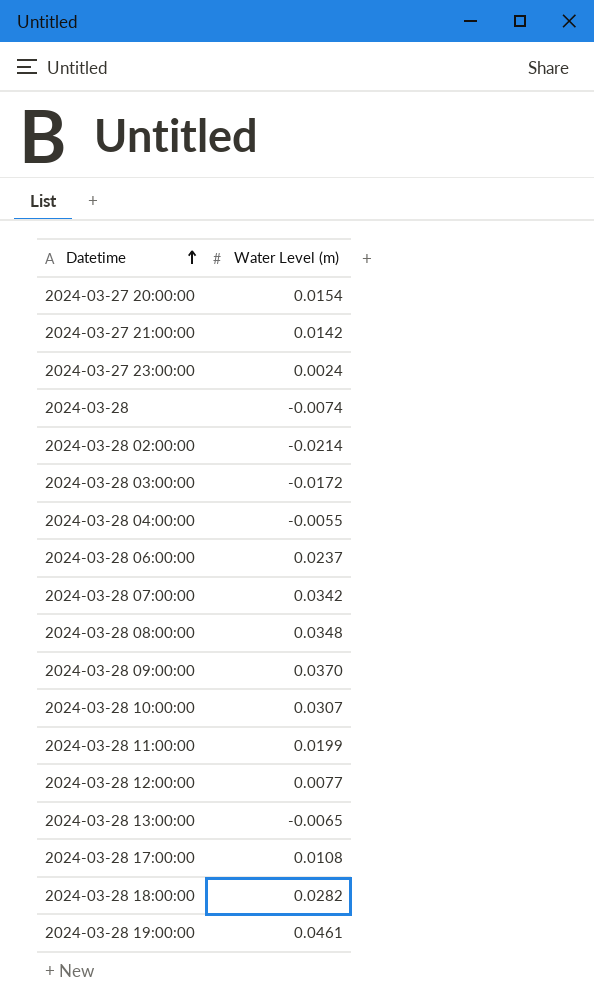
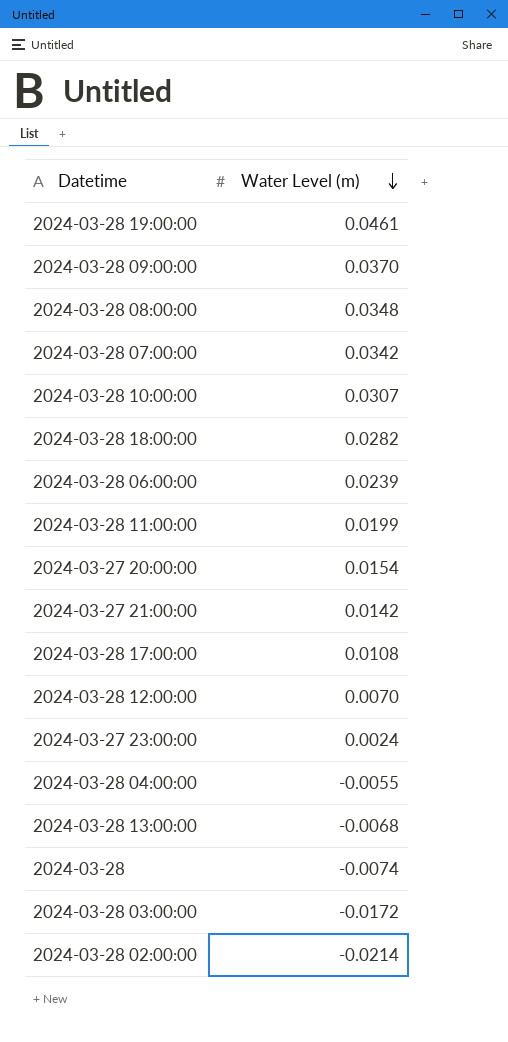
row order: Datetime ascending -> Water Level (m) descending
2024-03-28 06:00:00 | Water Level (m): 0.0237 -> 0.0239
2024-03-28 12:00:00 | Water Level (m): 0.0077 -> 0.0070
2024-03-28 13:00:00 | Water Level (m): -0.0065 -> -0.0068

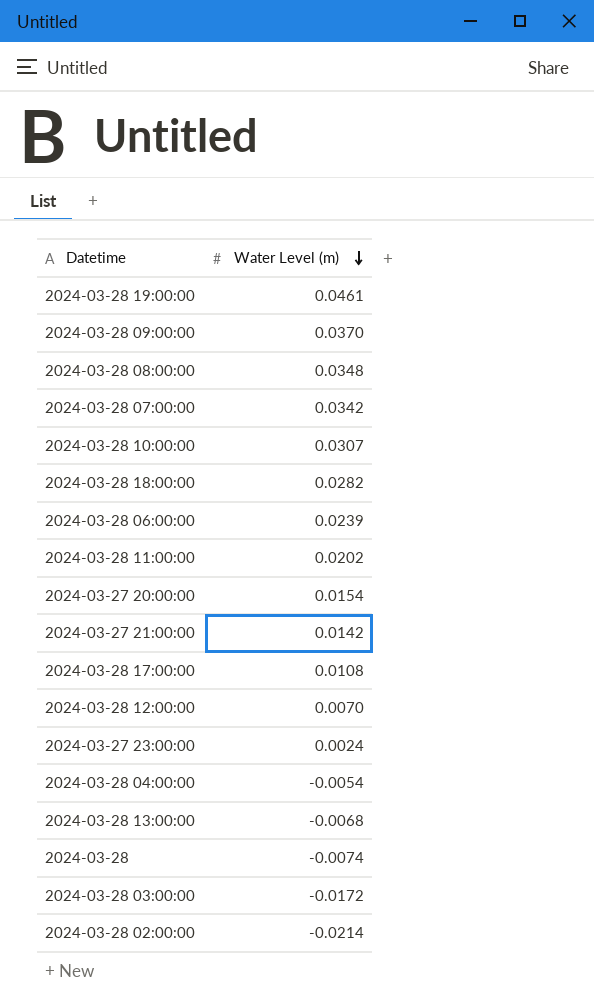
2024-03-28 11:00:00 | Water Level (m): 0.0199 -> 0.0202
2024-03-28 04:00:00 | Water Level (m): -0.0055 -> -0.0054

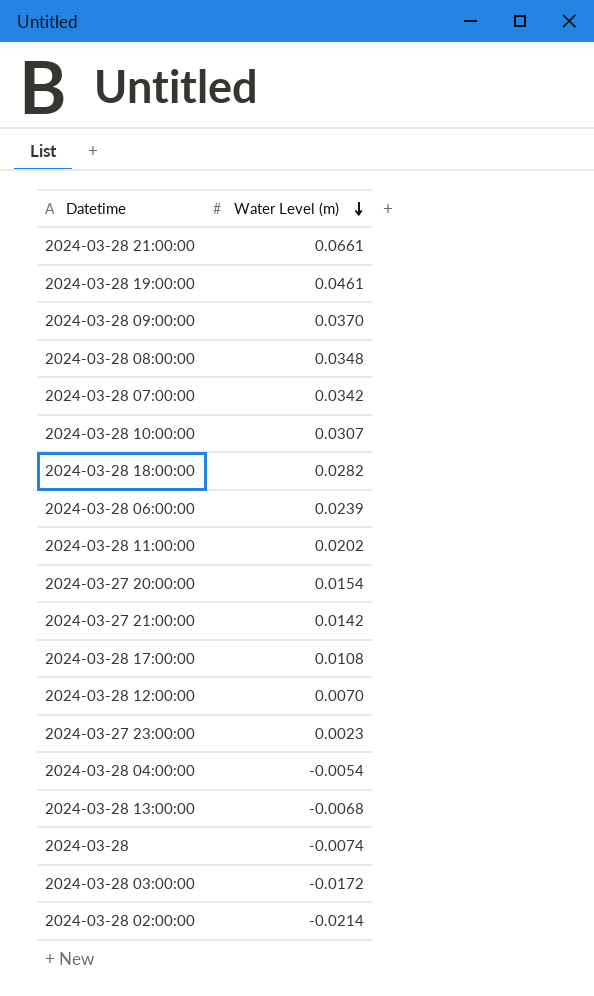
row 2024-03-28 21:00:00: none -> 0.0661
2024-03-27 23:00:00 | Water Level (m): 0.0024 -> 0.0023

